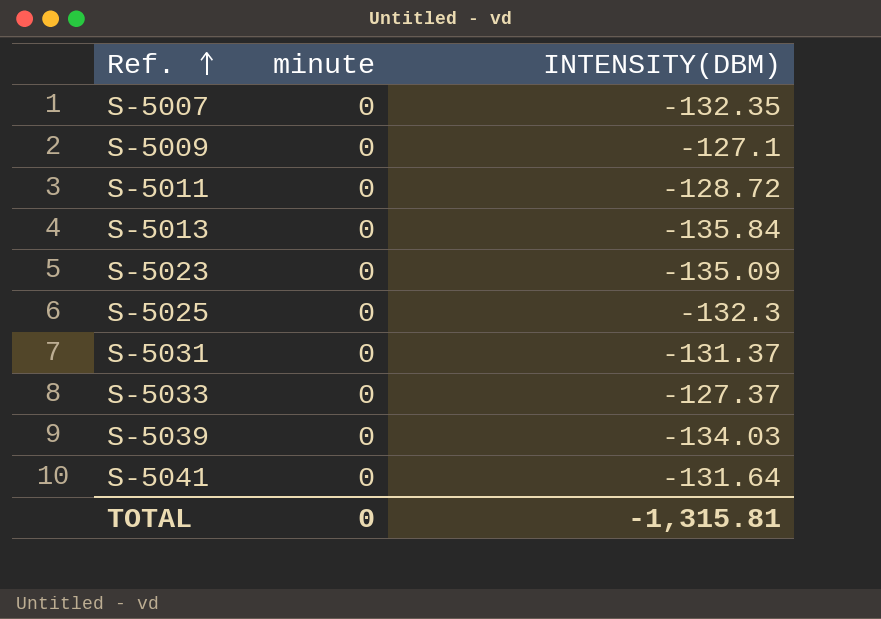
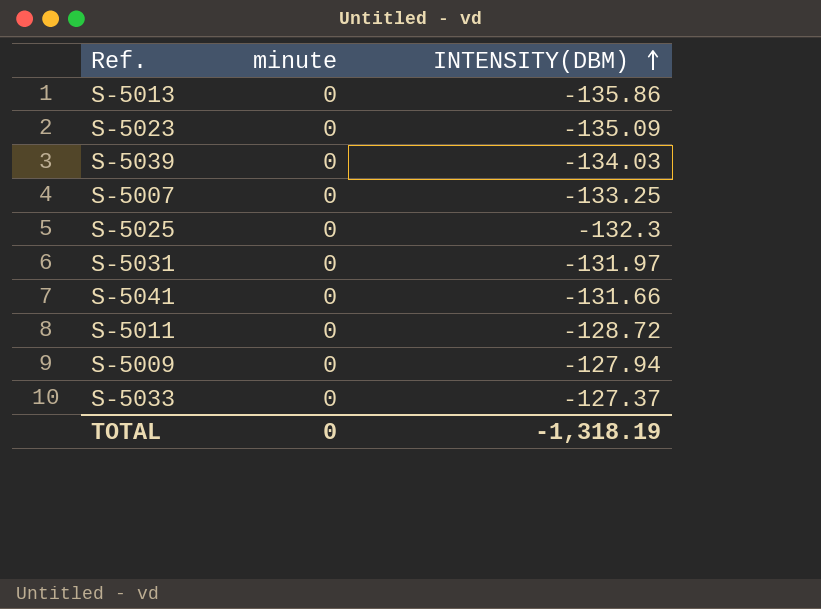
row order: Ref. ascending -> INTENSITY(DBM) ascending
S-5013 | INTENSITY(DBM): -135.84 -> -135.86
S-5007 | INTENSITY(DBM): -132.35 -> -133.25
S-5031 | INTENSITY(DBM): -131.37 -> -131.97
S-5041 | INTENSITY(DBM): -131.64 -> -131.66
S-5009 | INTENSITY(DBM): -127.1 -> -127.94
TOTAL | INTENSITY(DBM): -1,315.81 -> -1,318.19

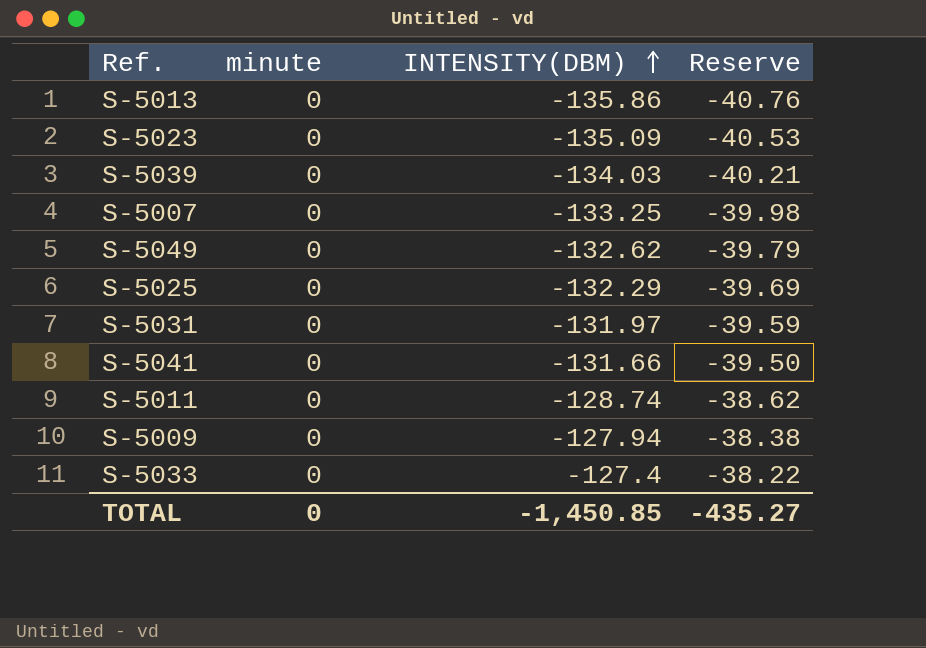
column Reserve | formula: none -> [INTENSITY(DBM)] * 0.3
row S-5049: none -> 0 | -132.62 | -39.79
S-5025 | INTENSITY(DBM): -132.3 -> -132.29
S-5011 | INTENSITY(DBM): -128.72 -> -128.74
S-5033 | INTENSITY(DBM): -127.37 -> -127.4
TOTAL | INTENSITY(DBM): -1,318.19 -> -1,450.85

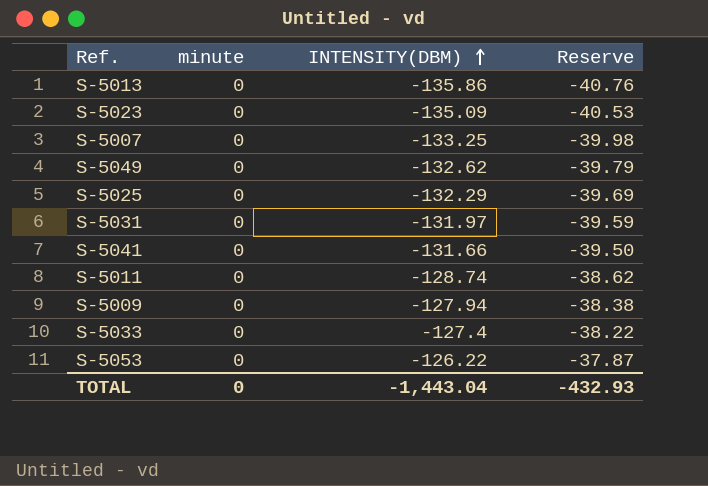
row S-5039: 0 | -134.03 | -40.21 -> none
row S-5053: none -> 0 | -126.22 | -37.87
TOTAL | INTENSITY(DBM): -1,450.85 -> -1,443.04
TOTAL | Reserve: -435.27 -> -432.93

